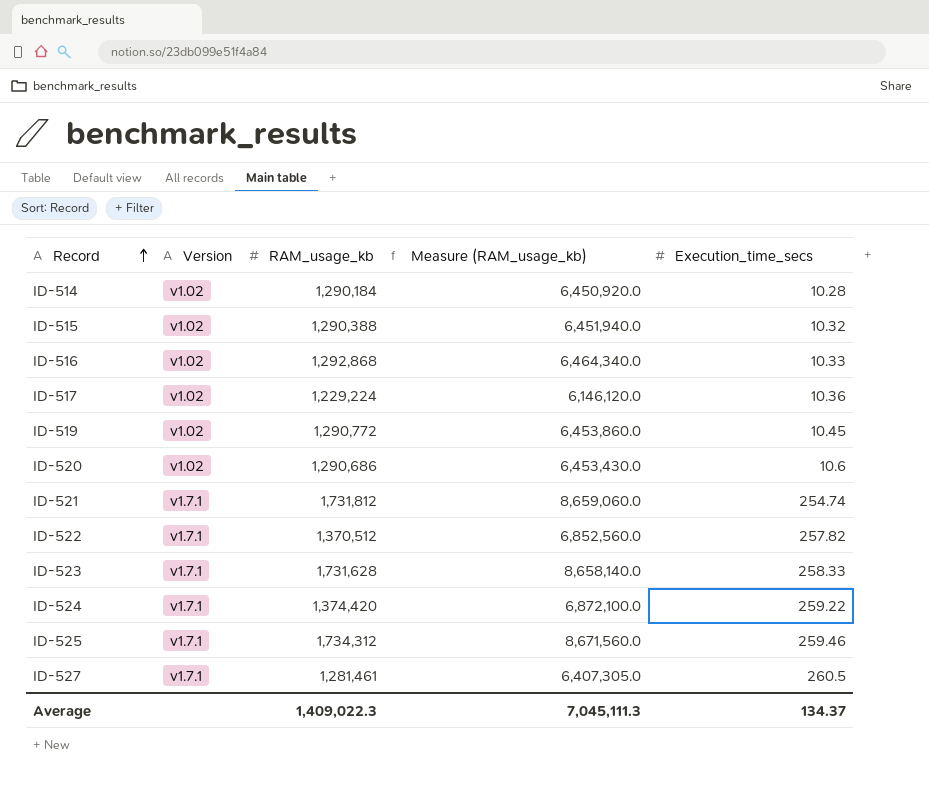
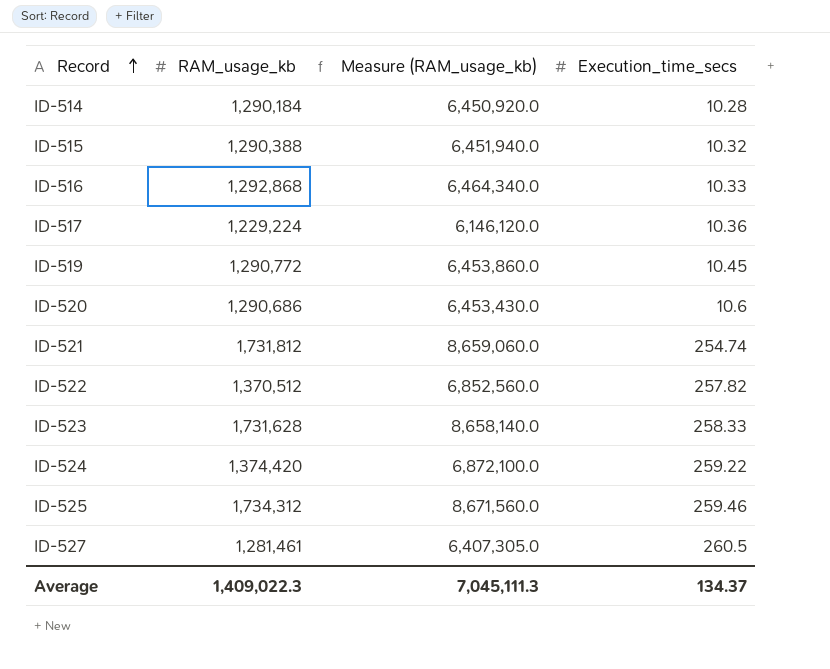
column Version | position: 2 -> none

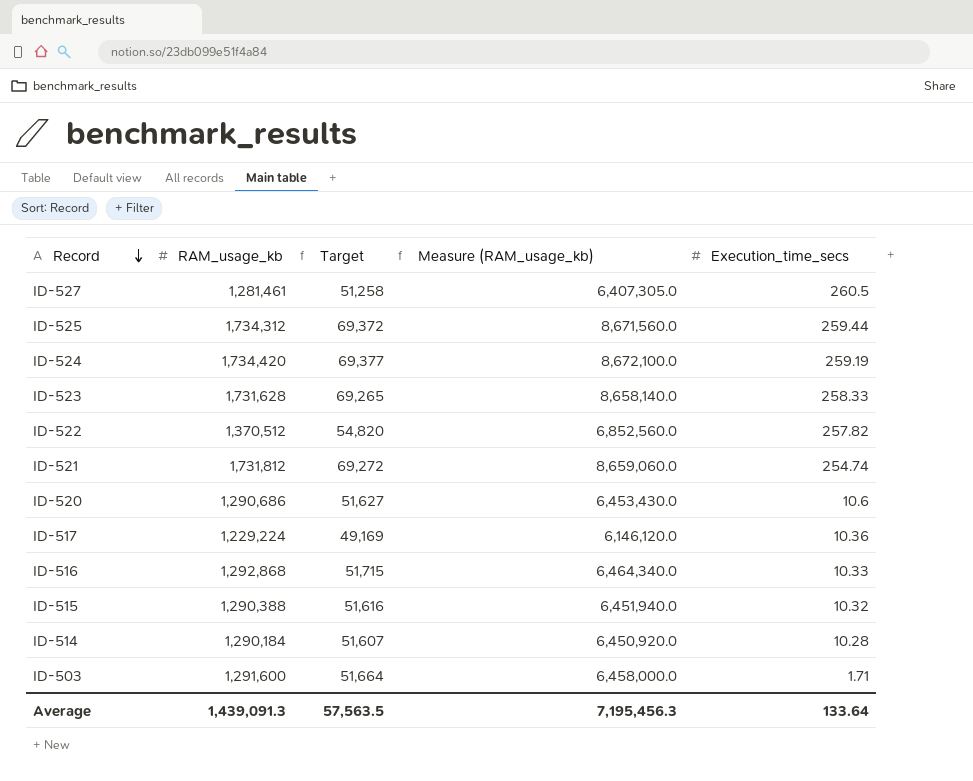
row order: Record ascending -> Record descending
column Target | formula: none -> [RAM_usage_kb] * 0.04
row ID-519: 1,290,772 | 6,453,860.0 | 10.45 -> none
ID-525 | Execution_time_secs: 259.46 -> 259.44
ID-524 | RAM_usage_kb: 1,374,420 -> 1,734,420
ID-524 | Measure (RAM_usage_kb): 6,872,100.0 -> 8,672,100.0
ID-524 | Execution_time_secs: 259.22 -> 259.19
row ID-503: none -> 1,291,600 | 51,664 | 6,458,000.0 | 1.71
Average | RAM_usage_kb: 1,409,022.3 -> 1,439,091.3
Average | Measure (RAM_usage_kb): 7,045,111.3 -> 7,195,456.3
Average | Execution_time_secs: 134.37 -> 133.64

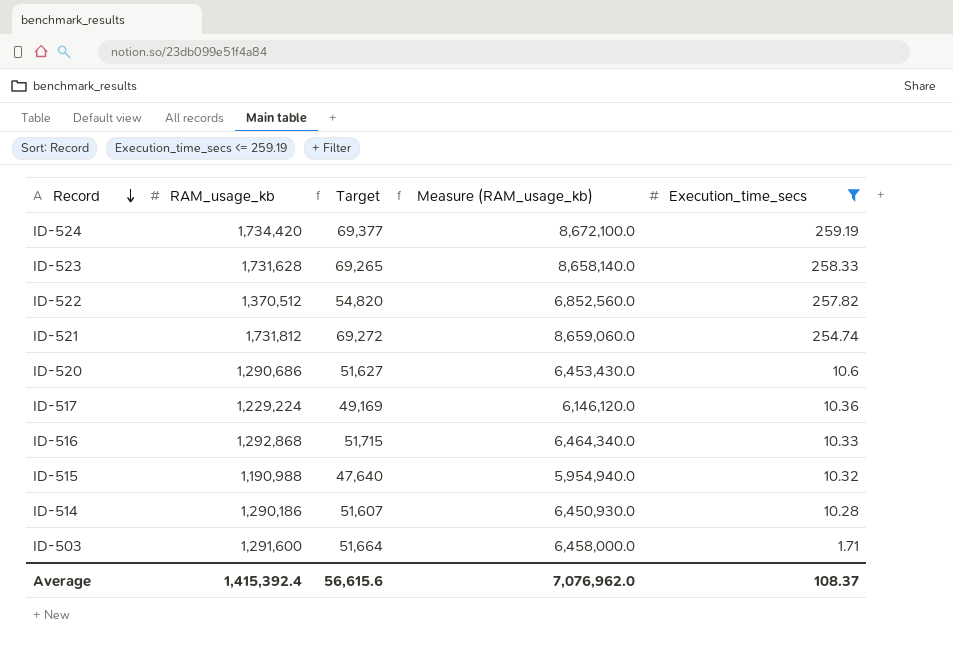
filter: none -> Execution_time_secs <= 259.19
ID-515 | RAM_usage_kb: 1,290,388 -> 1,190,988
ID-515 | Target: 51,616 -> 47,640
ID-515 | Measure (RAM_usage_kb): 6,451,940.0 -> 5,954,940.0
ID-514 | RAM_usage_kb: 1,290,184 -> 1,290,186
ID-514 | Measure (RAM_usage_kb): 6,450,920.0 -> 6,450,930.0
Average | RAM_usage_kb: 1,439,091.3 -> 1,415,392.4
Average | Target: 57,563.5 -> 56,615.6
Average | Measure (RAM_usage_kb): 7,195,456.3 -> 7,076,962.0
Average | Execution_time_secs: 133.64 -> 108.37

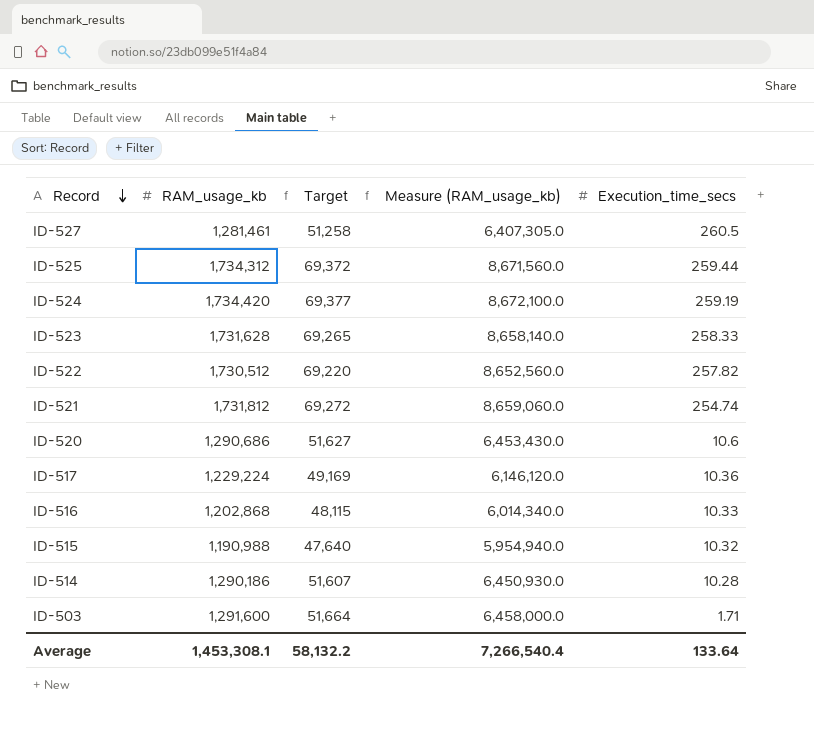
filter: Execution_time_secs <= 259.19 -> none
ID-522 | RAM_usage_kb: 1,370,512 -> 1,730,512
ID-522 | Target: 54,820 -> 69,220
ID-522 | Measure (RAM_usage_kb): 6,852,560.0 -> 8,652,560.0
ID-516 | RAM_usage_kb: 1,292,868 -> 1,202,868
ID-516 | Target: 51,715 -> 48,115
ID-516 | Measure (RAM_usage_kb): 6,464,340.0 -> 6,014,340.0
Average | RAM_usage_kb: 1,415,392.4 -> 1,453,308.1
Average | Target: 56,615.6 -> 58,132.2
Average | Measure (RAM_usage_kb): 7,076,962.0 -> 7,266,540.4
Average | Execution_time_secs: 108.37 -> 133.64

